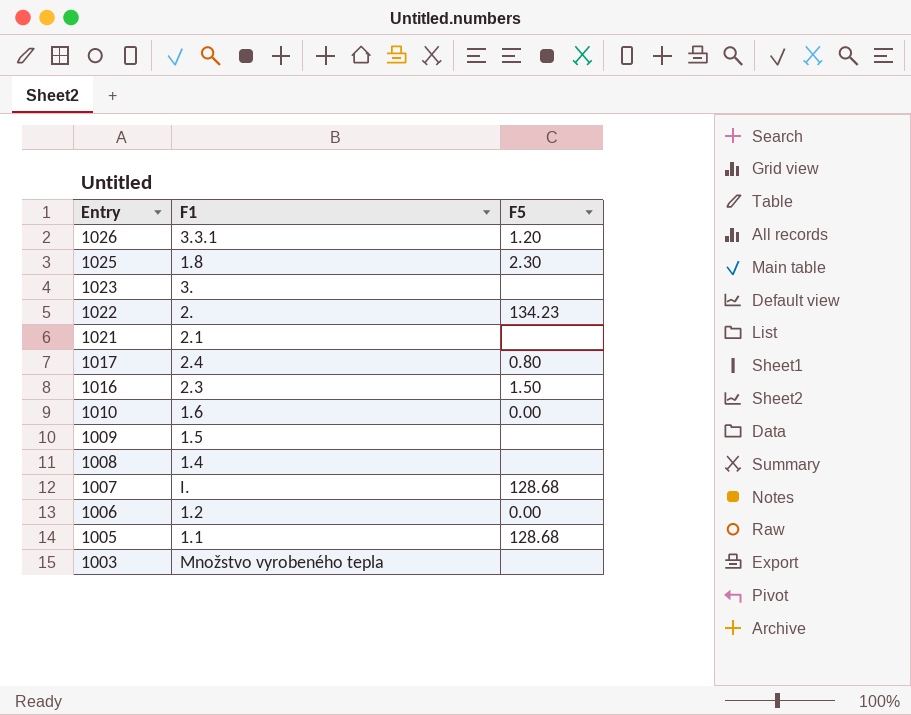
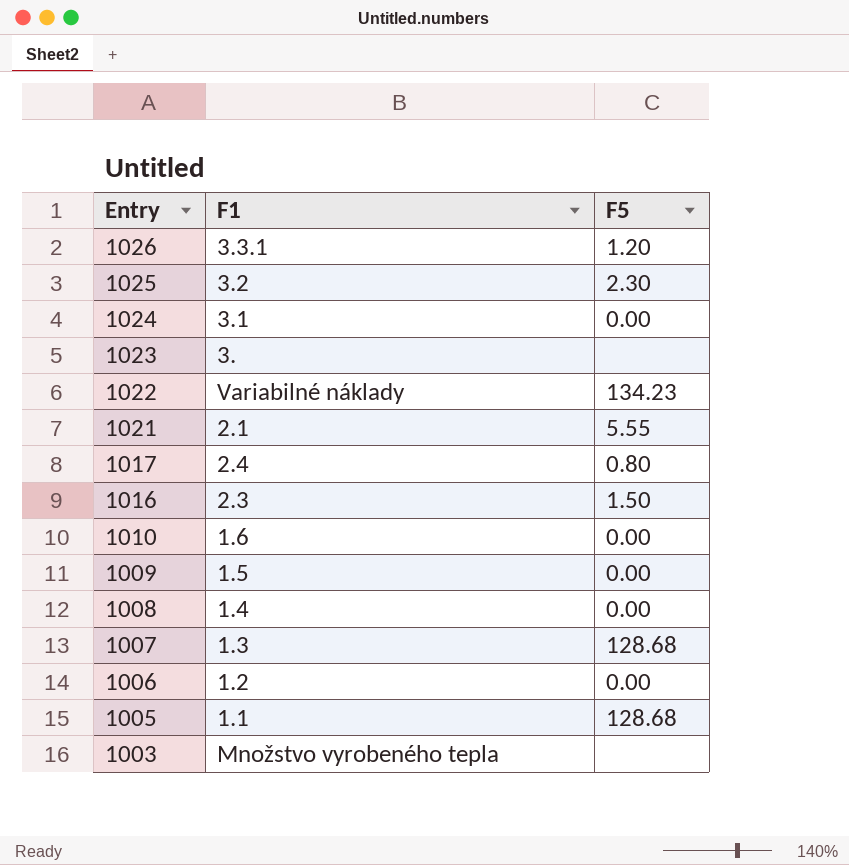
1025 | F1: 1.8 -> 3.2
row 1024: none -> 3.1 | 0.00
1022 | F1: 2. -> Variabilné náklady
1021 | F5: none -> 5.55
1009 | F5: none -> 0.00
1008 | F5: none -> 0.00
1007 | F1: I. -> 1.3

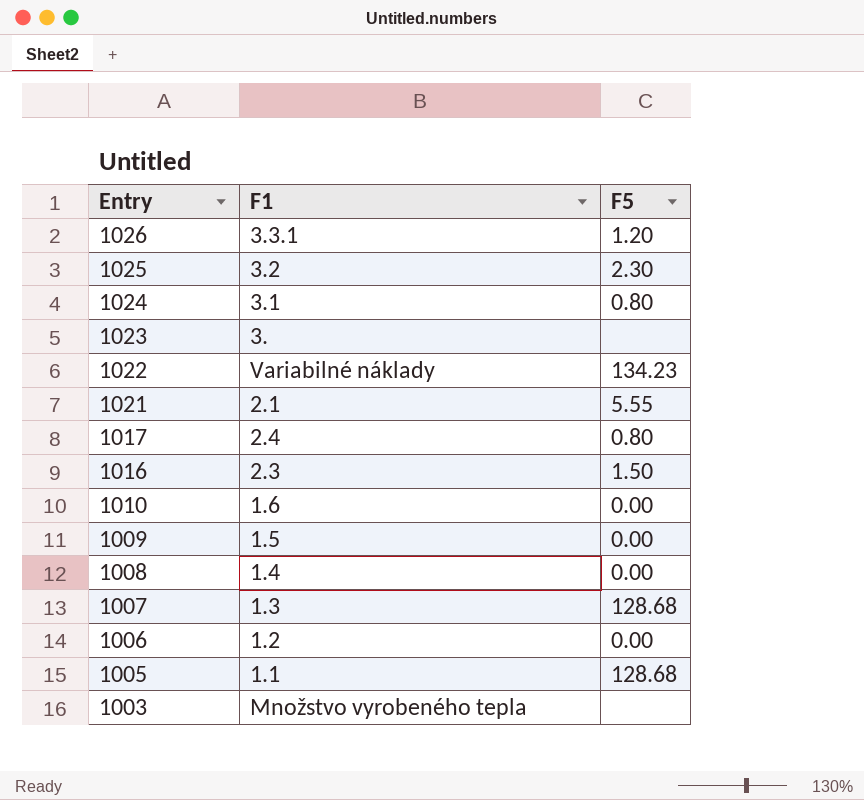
1024 | F5: 0.00 -> 0.80

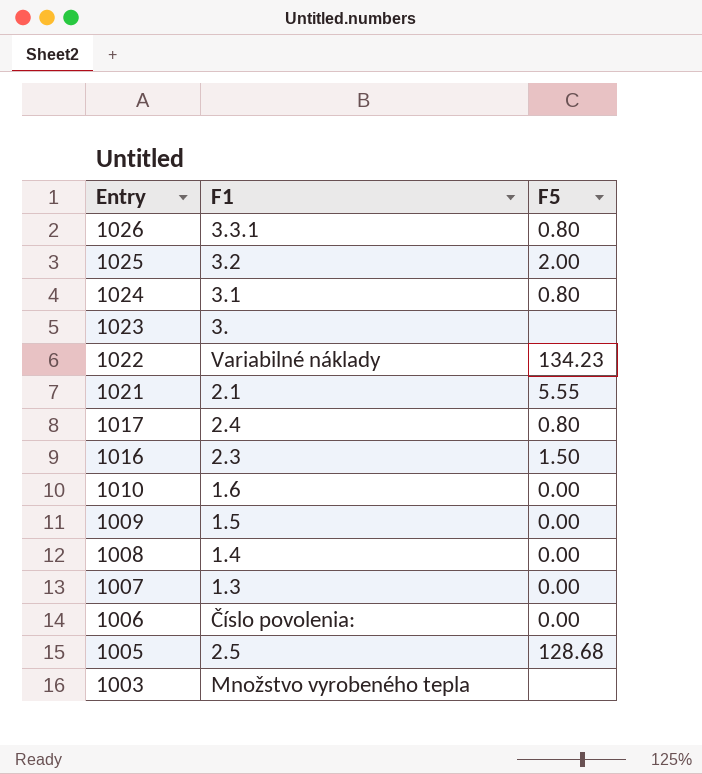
1026 | F5: 1.20 -> 0.80
1025 | F5: 2.30 -> 2.00
1007 | F5: 128.68 -> 0.00
1006 | F1: 1.2 -> Číslo povolenia:
1005 | F1: 1.1 -> 2.5

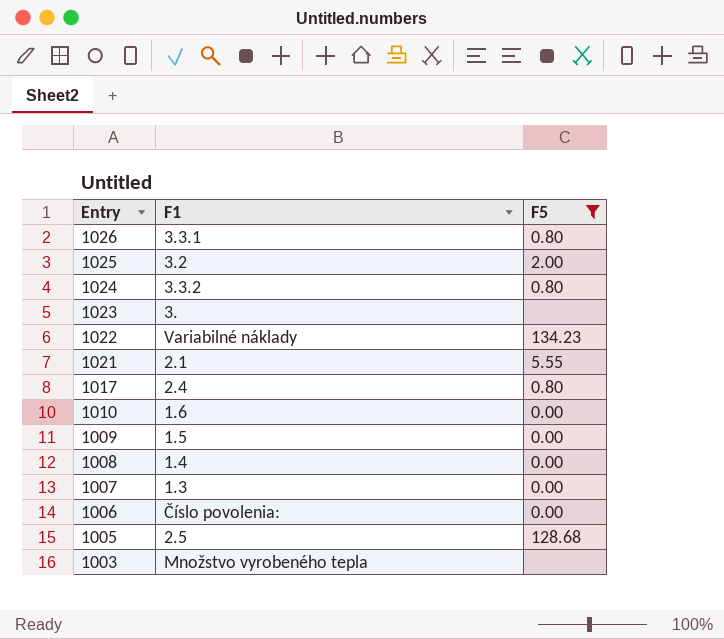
filter: none -> F5 != 1.50
1024 | F1: 3.1 -> 3.3.2

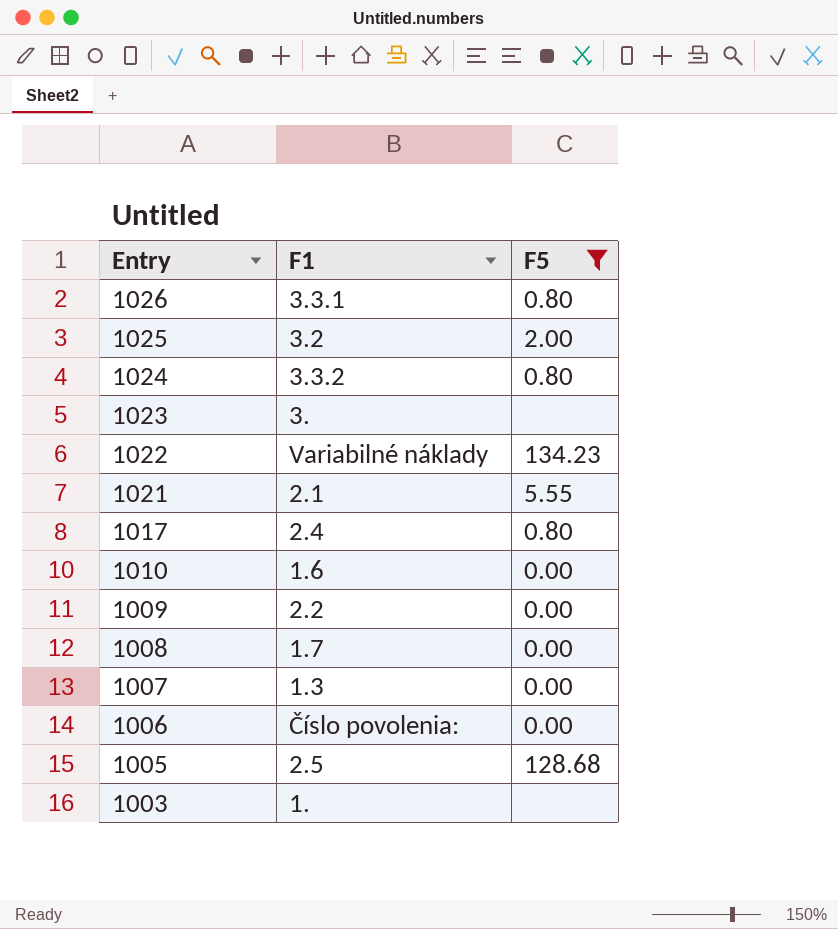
1009 | F1: 1.5 -> 2.2
1008 | F1: 1.4 -> 1.7
1003 | F1: Množstvo vyrobeného tepla -> 1.

